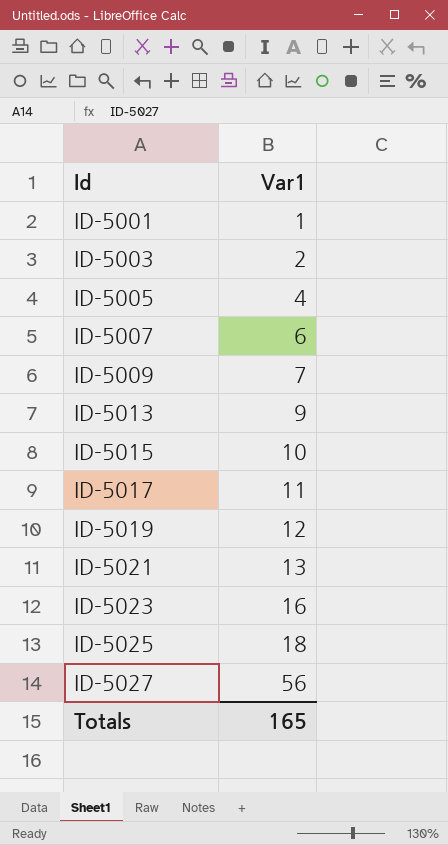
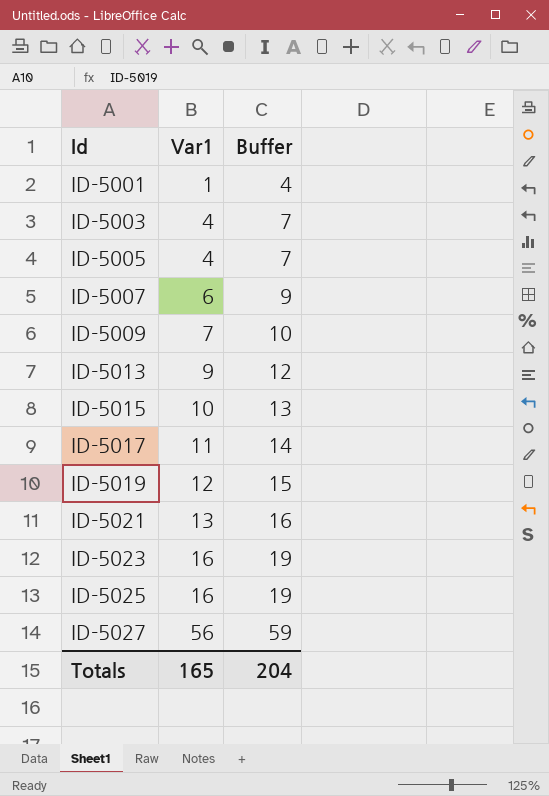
column Buffer | formula: none -> [Var1] + 3
ID-5003 | Var1: 2 -> 4
ID-5025 | Var1: 18 -> 16

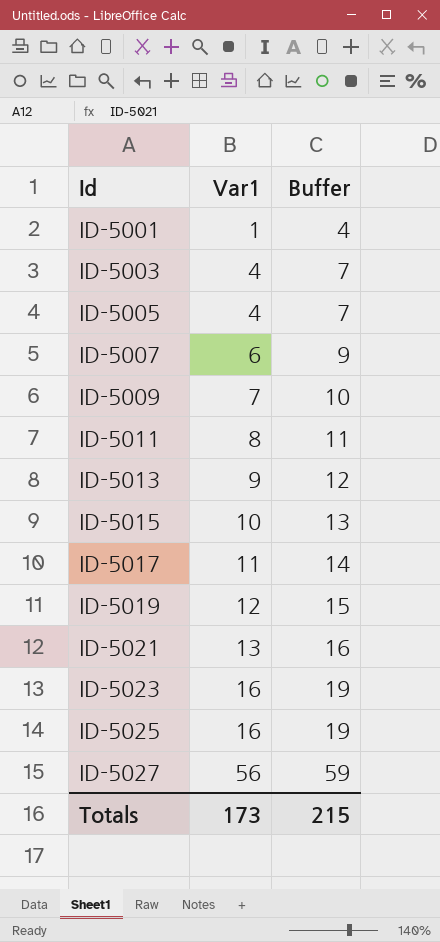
row ID-5011: none -> 8 | 11
Totals | Var1: 165 -> 173
Totals | Buffer: 204 -> 215

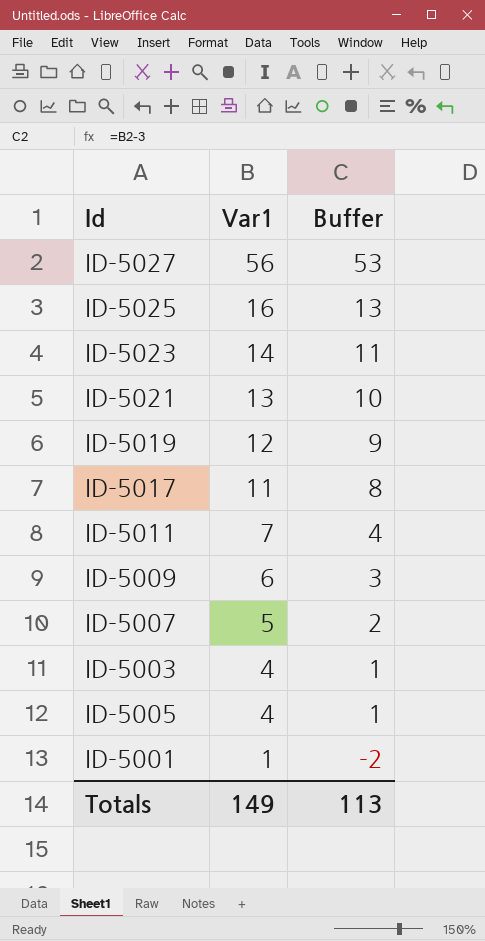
row order: Id ascending -> Var1 descending
column Buffer | formula: [Var1] + 3 -> [Var1] - 3
row ID-5013: 9 | 12 -> none
row ID-5015: 10 | 13 -> none
ID-5023 | Var1: 16 -> 14
ID-5011 | Var1: 8 -> 7
ID-5009 | Var1: 7 -> 6
ID-5007 | Var1: 6 -> 5
Totals | Var1: 173 -> 149
Totals | Buffer: 215 -> 113

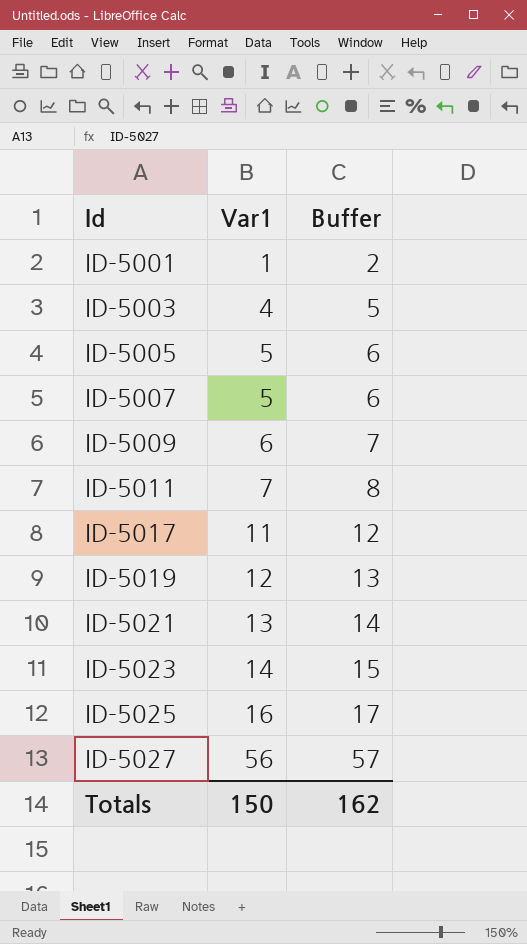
row order: Var1 descending -> Id ascending
column Buffer | formula: [Var1] - 3 -> [Var1] + 1
ID-5005 | Var1: 4 -> 5
Totals | Var1: 149 -> 150
Totals | Buffer: 113 -> 162

